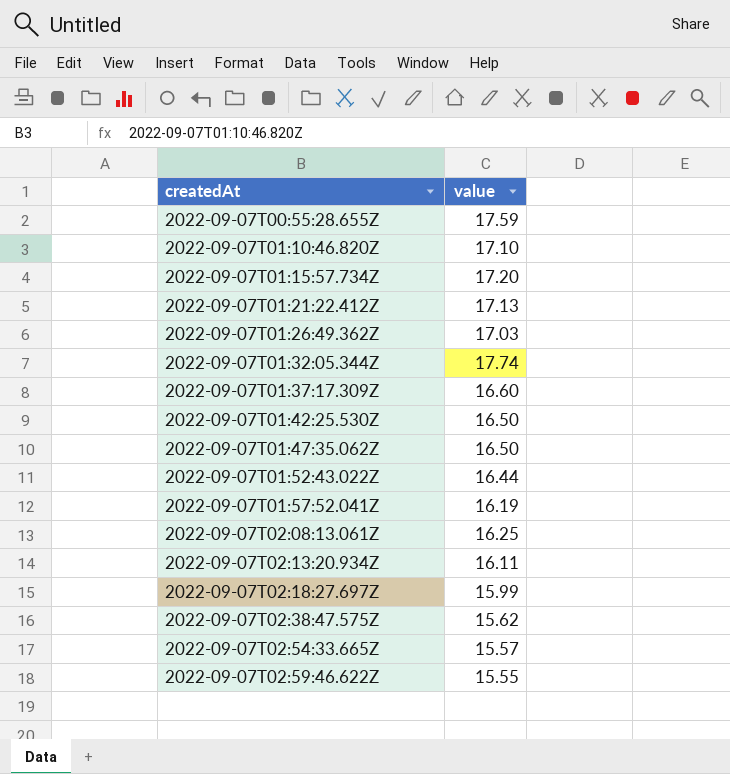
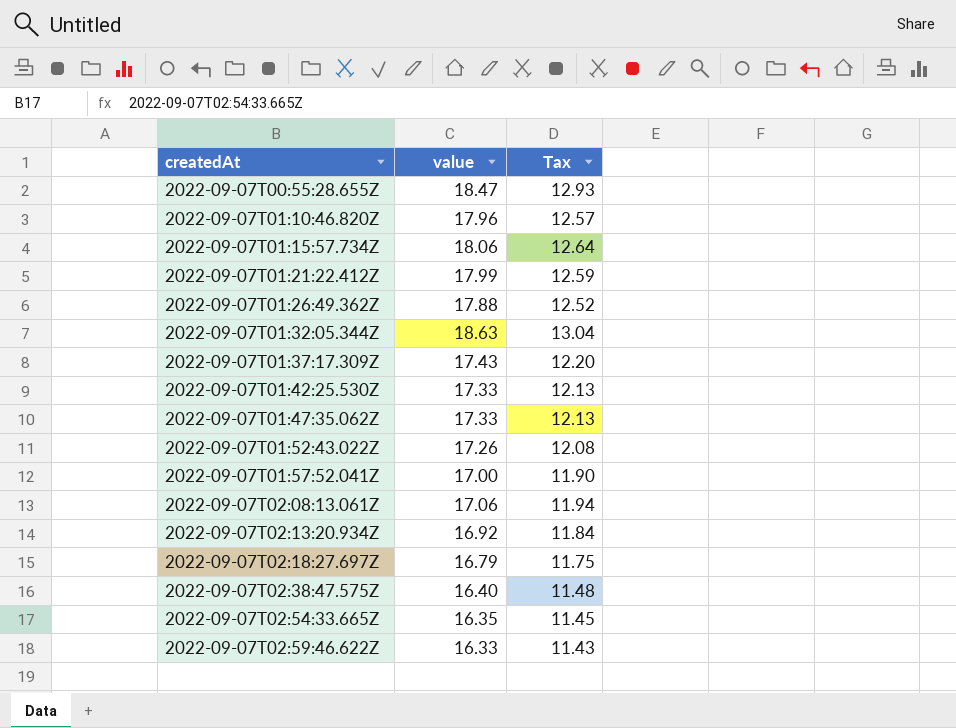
column Tax | formula: none -> [value] * 0.7
2022-09-07T00:55:28.655Z | value: 17.59 -> 18.47
2022-09-07T01:10:46.820Z | value: 17.10 -> 17.96
2022-09-07T01:15:57.734Z | value: 17.20 -> 18.06
2022-09-07T01:21:22.412Z | value: 17.13 -> 17.99
2022-09-07T01:26:49.362Z | value: 17.03 -> 17.88
2022-09-07T01:32:05.344Z | value: 17.74 -> 18.63
2022-09-07T01:37:17.309Z | value: 16.60 -> 17.43
2022-09-07T01:42:25.530Z | value: 16.50 -> 17.33
2022-09-07T01:47:35.062Z | value: 16.50 -> 17.33
2022-09-07T01:52:43.022Z | value: 16.44 -> 17.26
2022-09-07T01:57:52.041Z | value: 16.19 -> 17.00
2022-09-07T02:08:13.061Z | value: 16.25 -> 17.06
2022-09-07T02:13:20.934Z | value: 16.11 -> 16.92
2022-09-07T02:18:27.697Z | value: 15.99 -> 16.79
2022-09-07T02:38:47.575Z | value: 15.62 -> 16.40
2022-09-07T02:54:33.665Z | value: 15.57 -> 16.35
2022-09-07T02:59:46.622Z | value: 15.55 -> 16.33

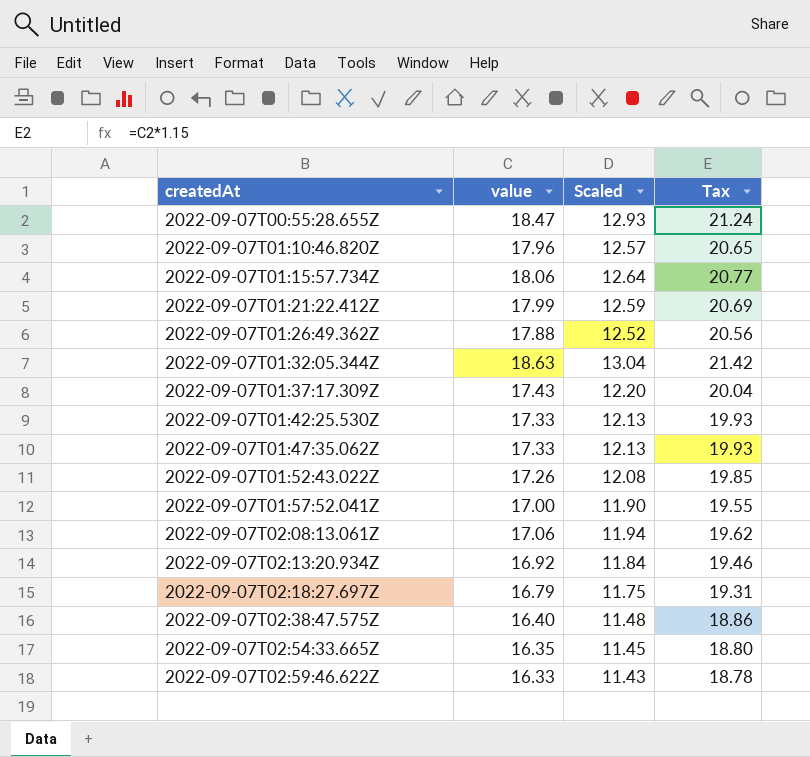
column Scaled | formula: none -> [value] * 0.7
column Tax | formula: [value] * 0.7 -> [value] * 1.15

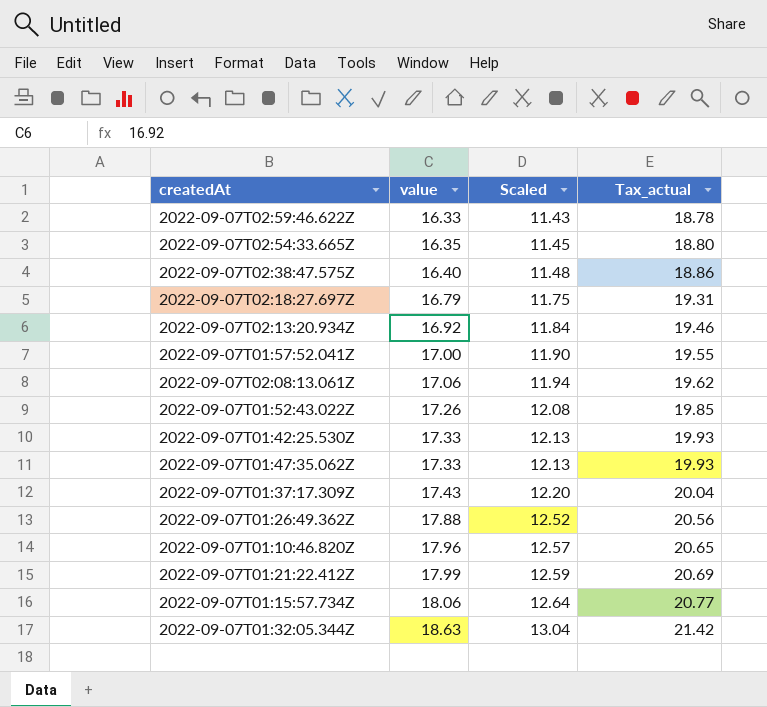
row order: createdAt ascending -> value ascending
column name: Tax -> Tax_actual
row 2022-09-07T00:55:28.655Z: 18.47 | 12.93 | 21.24 -> none

